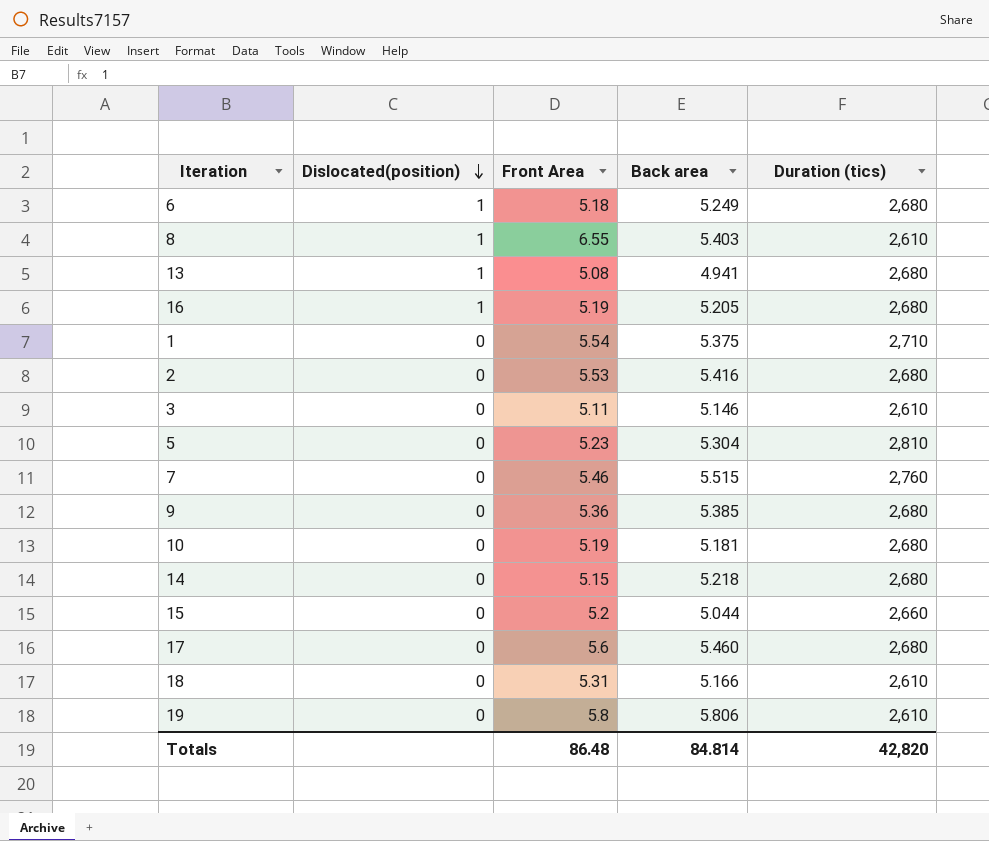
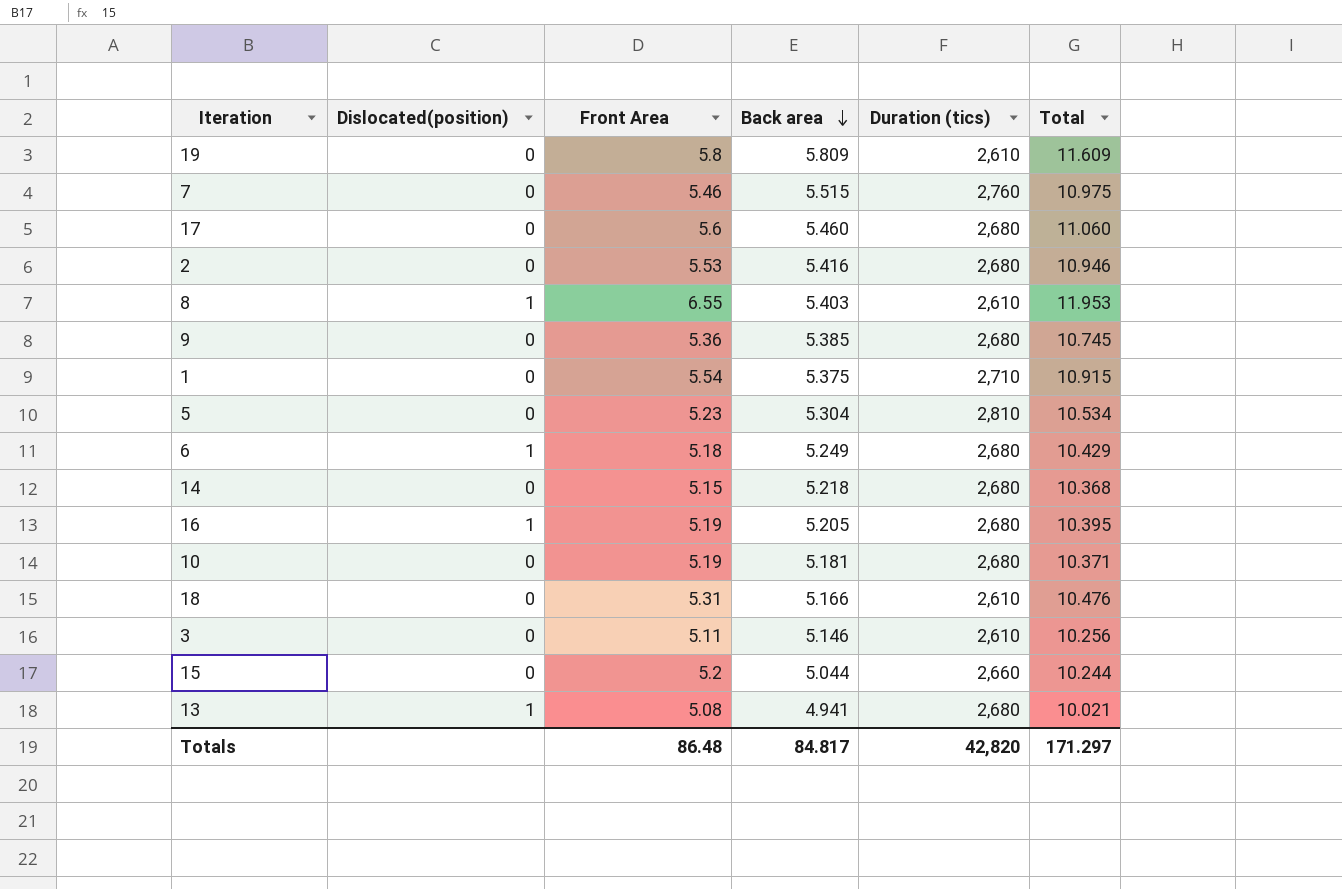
row order: Dislocated(position) descending -> Back area descending
column Total | formula: none -> [Front Area] + [Back area]
19 | Back area: 5.806 -> 5.809
Totals | Back area: 84.814 -> 84.817

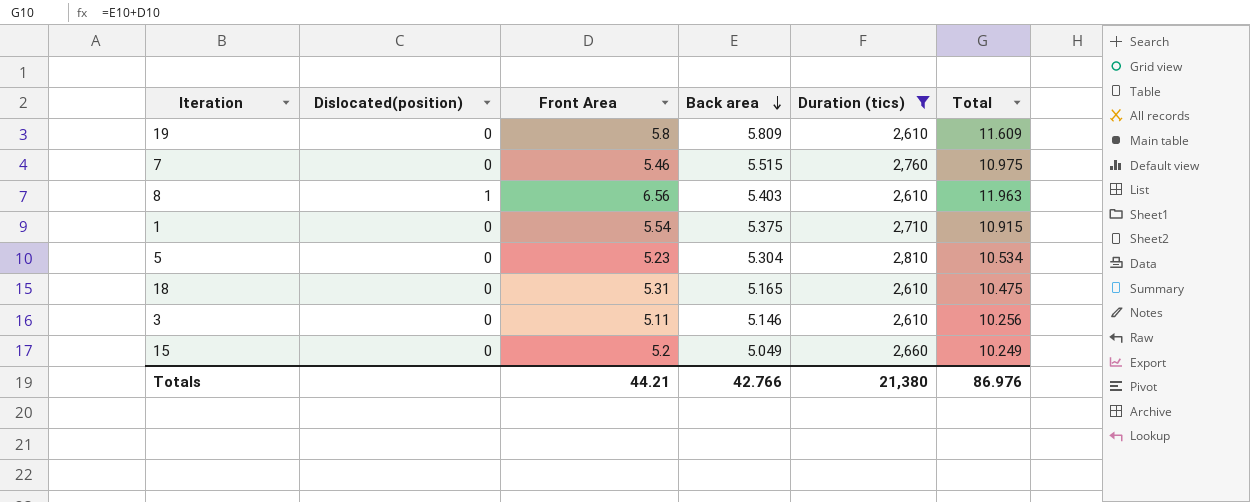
filter: none -> Duration (tics) != 2,680
8 | Front Area: 6.55 -> 6.56
8 | Total: 11.953 -> 11.963
18 | Back area: 5.166 -> 5.165
18 | Total: 10.476 -> 10.475
15 | Back area: 5.044 -> 5.049
15 | Total: 10.244 -> 10.249
Totals | Front Area: 86.48 -> 44.21
Totals | Back area: 84.817 -> 42.766
Totals | Duration (tics): 42,820 -> 21,380
Totals | Total: 171.297 -> 86.976

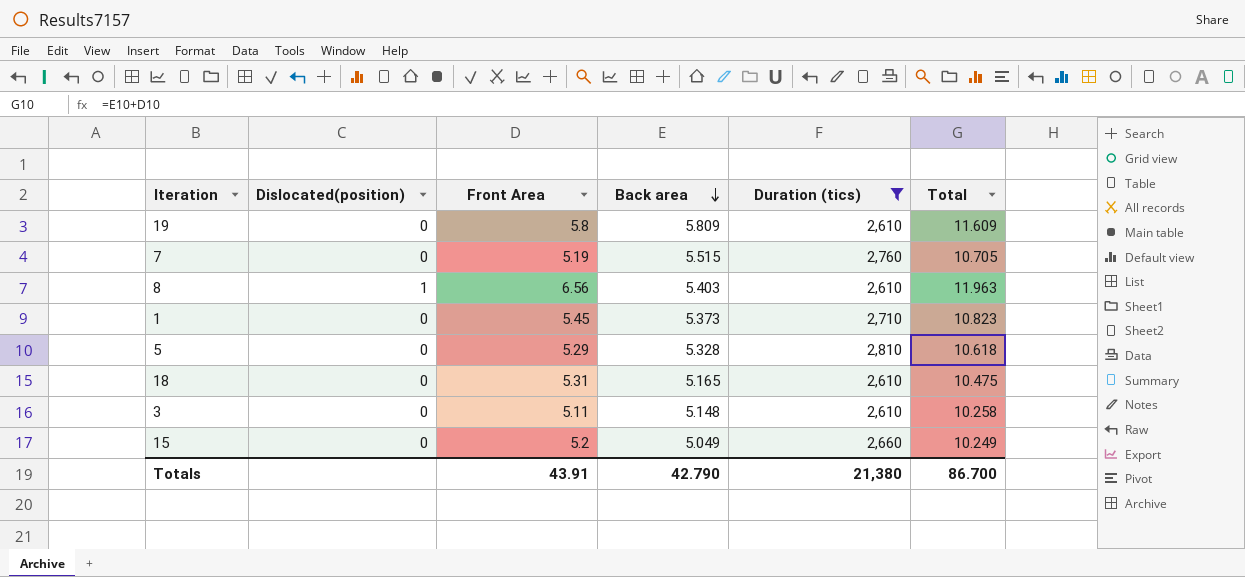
7 | Front Area: 5.46 -> 5.19
7 | Total: 10.975 -> 10.705
1 | Front Area: 5.54 -> 5.45
1 | Back area: 5.375 -> 5.373
1 | Total: 10.915 -> 10.823
5 | Front Area: 5.23 -> 5.29
5 | Back area: 5.304 -> 5.328
5 | Total: 10.534 -> 10.618
3 | Back area: 5.146 -> 5.148
3 | Total: 10.256 -> 10.258
Totals | Front Area: 44.21 -> 43.91
Totals | Back area: 42.766 -> 42.790
Totals | Total: 86.976 -> 86.700

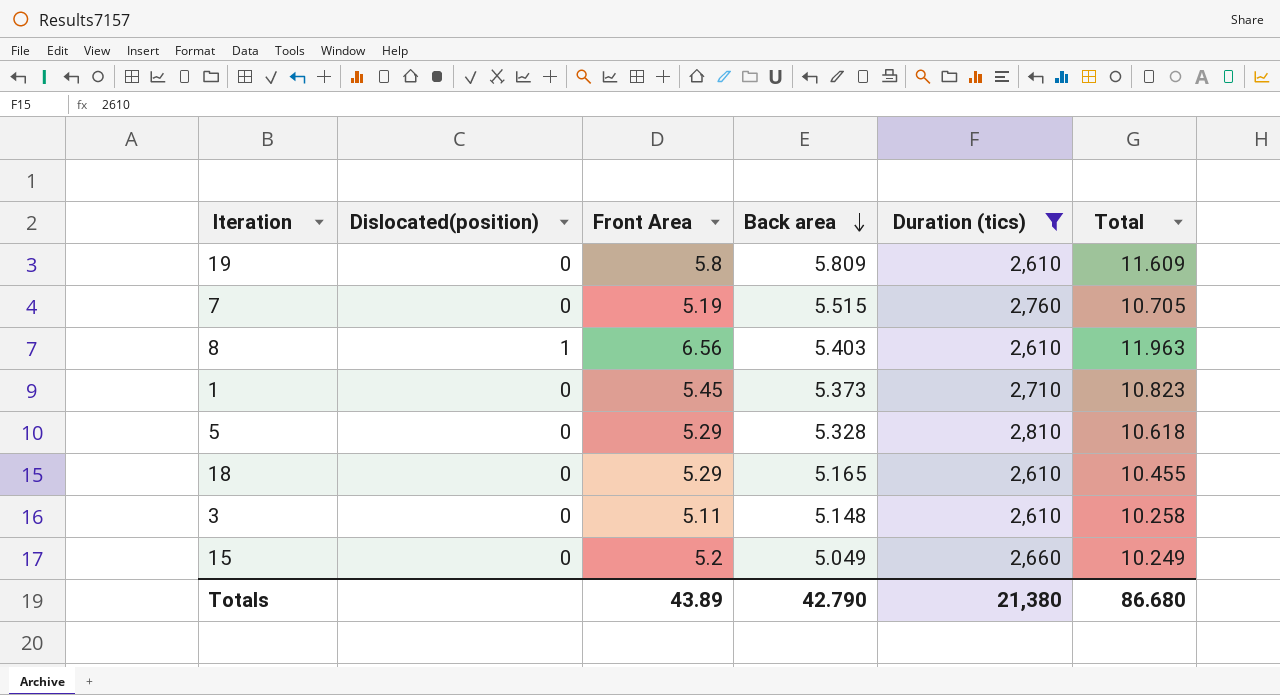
18 | Front Area: 5.31 -> 5.29
18 | Total: 10.475 -> 10.455
Totals | Front Area: 43.91 -> 43.89
Totals | Total: 86.700 -> 86.680

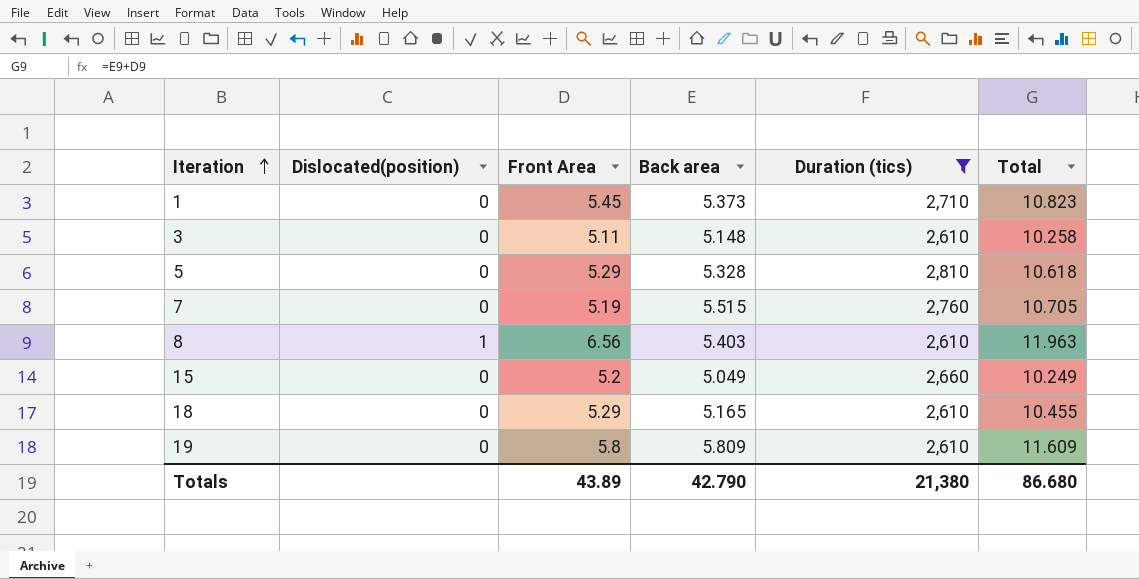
row order: Back area descending -> Iteration ascending

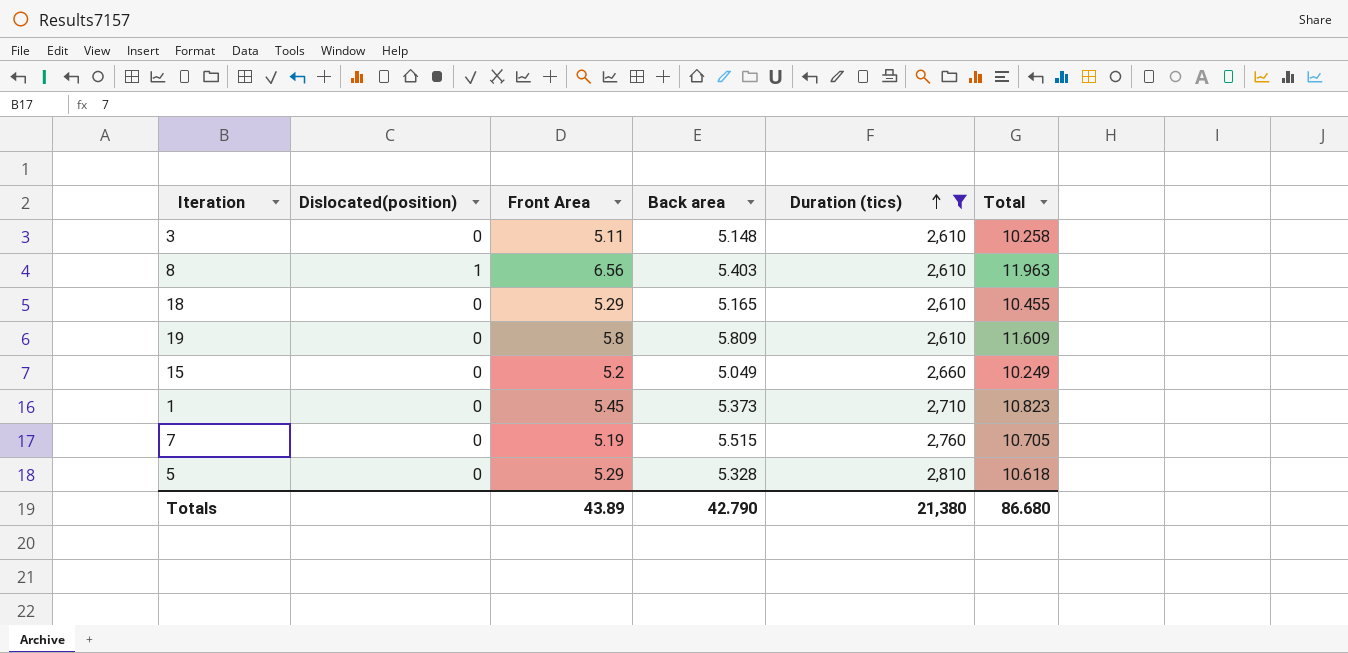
row order: Iteration ascending -> Duration (tics) ascending

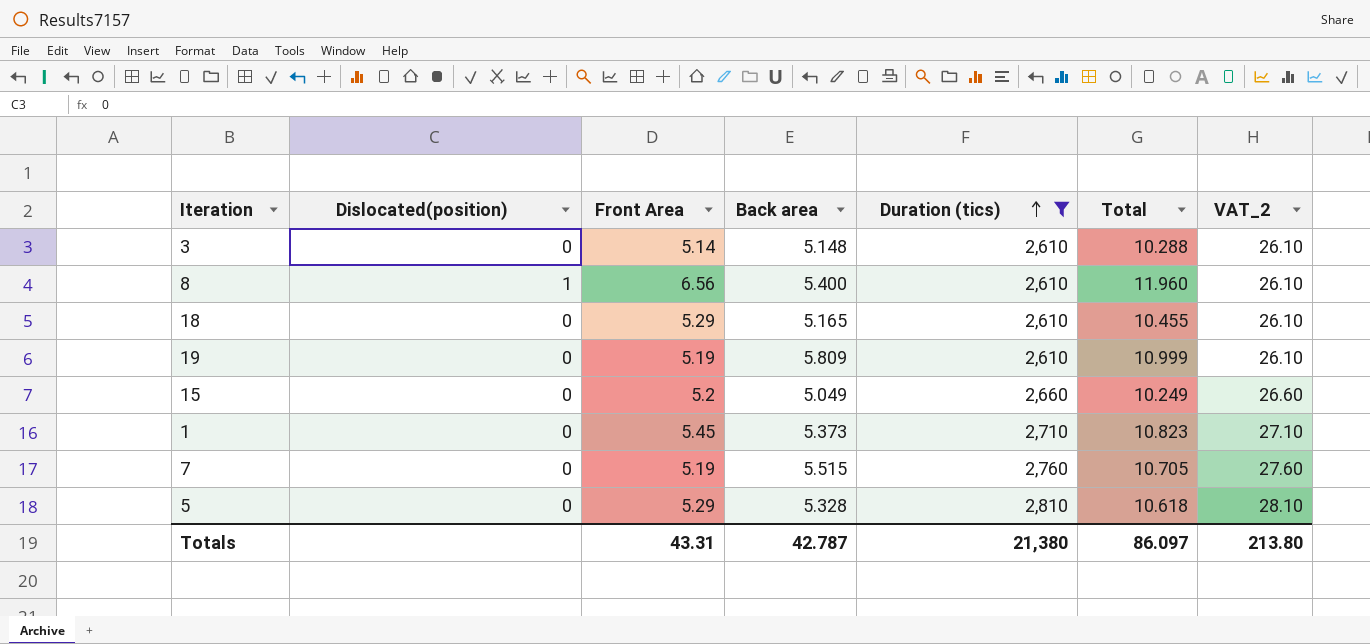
column VAT_2 | formula: none -> [Duration (tics)] * 0.01
3 | Front Area: 5.11 -> 5.14
3 | Total: 10.258 -> 10.288
8 | Back area: 5.403 -> 5.400
8 | Total: 11.963 -> 11.960
19 | Front Area: 5.8 -> 5.19
19 | Total: 11.609 -> 10.999
Totals | Front Area: 43.89 -> 43.31
Totals | Back area: 42.790 -> 42.787
Totals | Total: 86.680 -> 86.097

